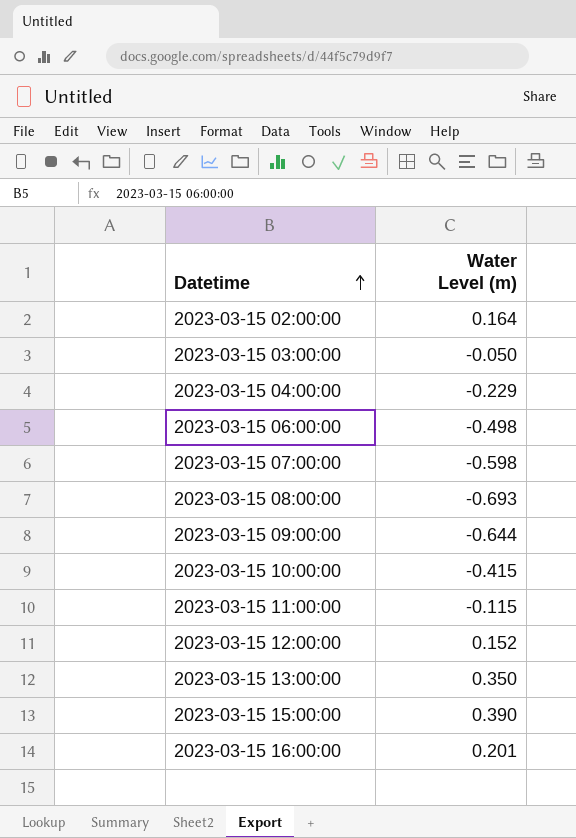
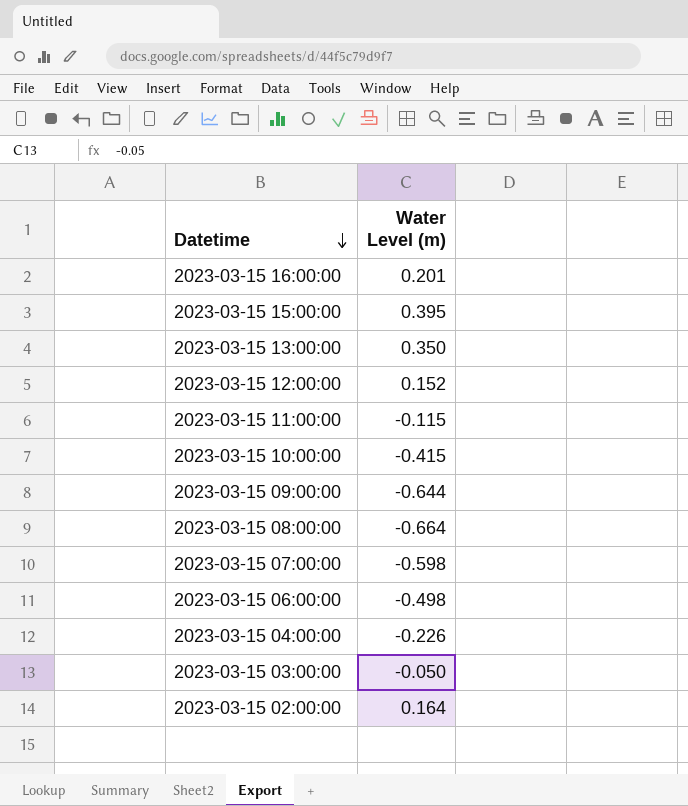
row order: Datetime ascending -> Datetime descending
2023-03-15 15:00:00 | Water Level (m): 0.390 -> 0.395
2023-03-15 08:00:00 | Water Level (m): -0.693 -> -0.664
2023-03-15 04:00:00 | Water Level (m): -0.229 -> -0.226

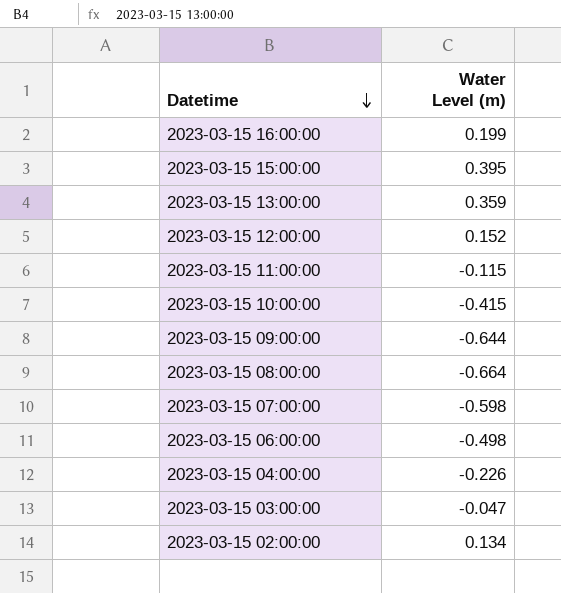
2023-03-15 16:00:00 | Water Level (m): 0.201 -> 0.199
2023-03-15 13:00:00 | Water Level (m): 0.350 -> 0.359
2023-03-15 03:00:00 | Water Level (m): -0.050 -> -0.047
2023-03-15 02:00:00 | Water Level (m): 0.164 -> 0.134

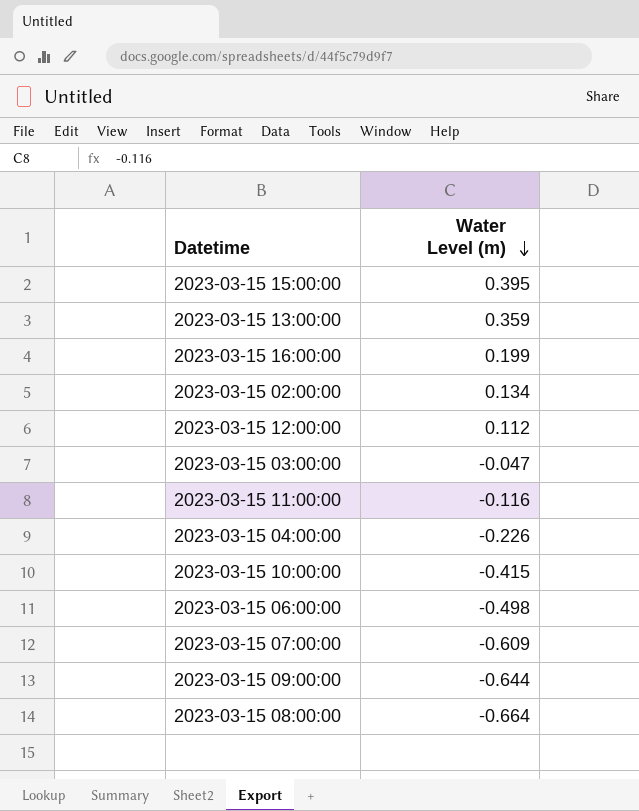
row order: Datetime descending -> Water Level (m) descending
2023-03-15 12:00:00 | Water Level (m): 0.152 -> 0.112
2023-03-15 11:00:00 | Water Level (m): -0.115 -> -0.116
2023-03-15 07:00:00 | Water Level (m): -0.598 -> -0.609

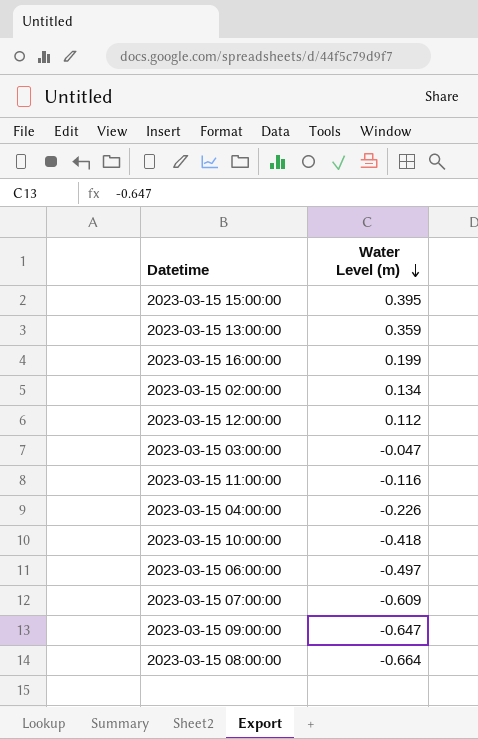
2023-03-15 10:00:00 | Water Level (m): -0.415 -> -0.418
2023-03-15 06:00:00 | Water Level (m): -0.498 -> -0.497
2023-03-15 09:00:00 | Water Level (m): -0.644 -> -0.647

